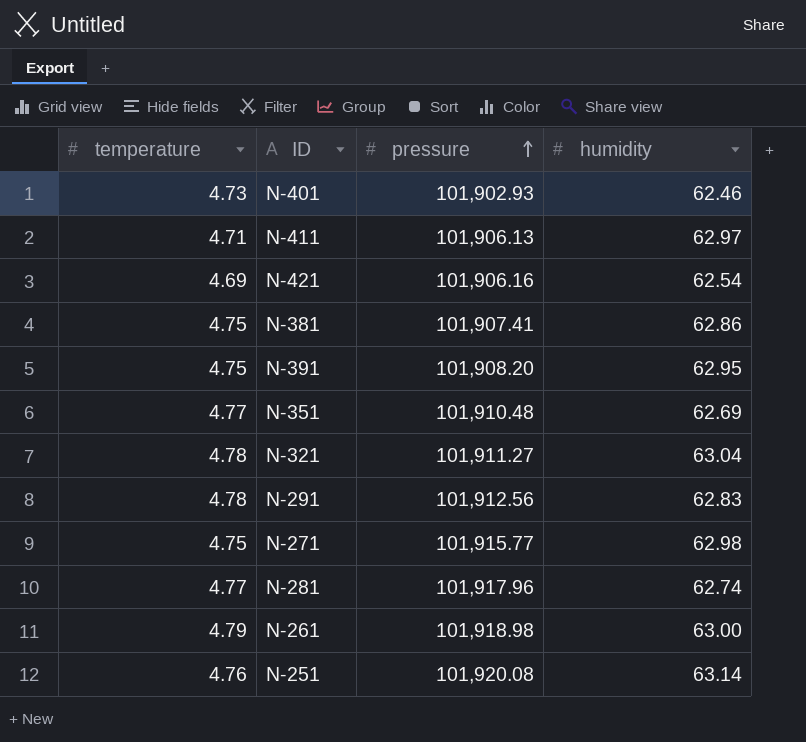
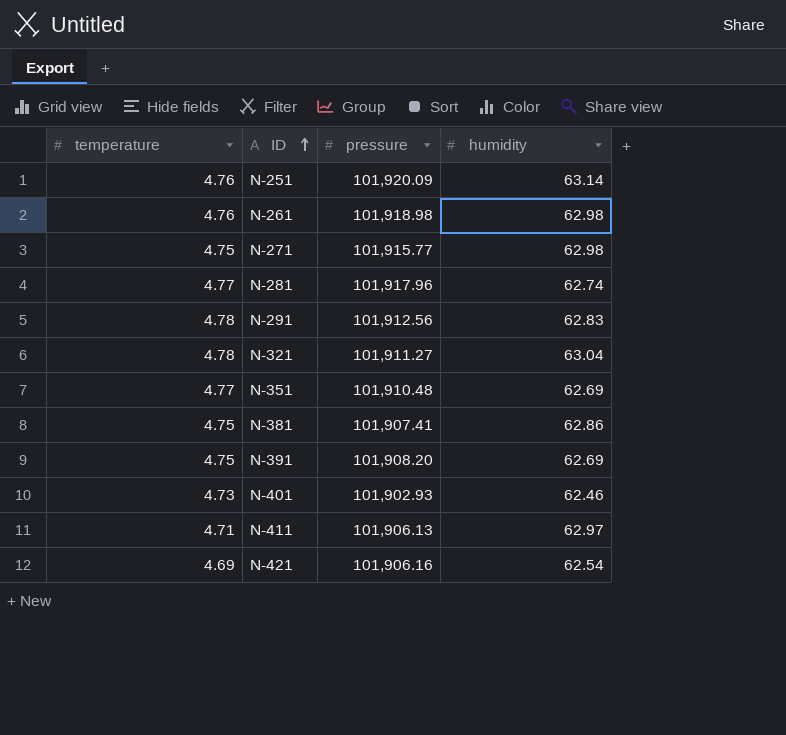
row order: pressure ascending -> ID ascending
N-251 | pressure: 101,920.08 -> 101,920.09
N-261 | temperature: 4.79 -> 4.76
N-261 | humidity: 63.00 -> 62.98
N-391 | humidity: 62.95 -> 62.69

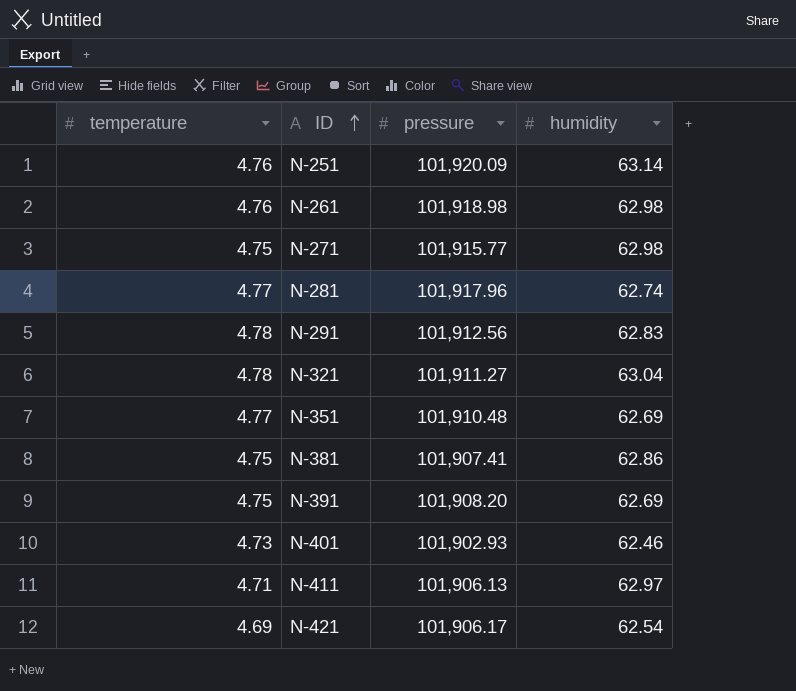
N-421 | pressure: 101,906.16 -> 101,906.17

